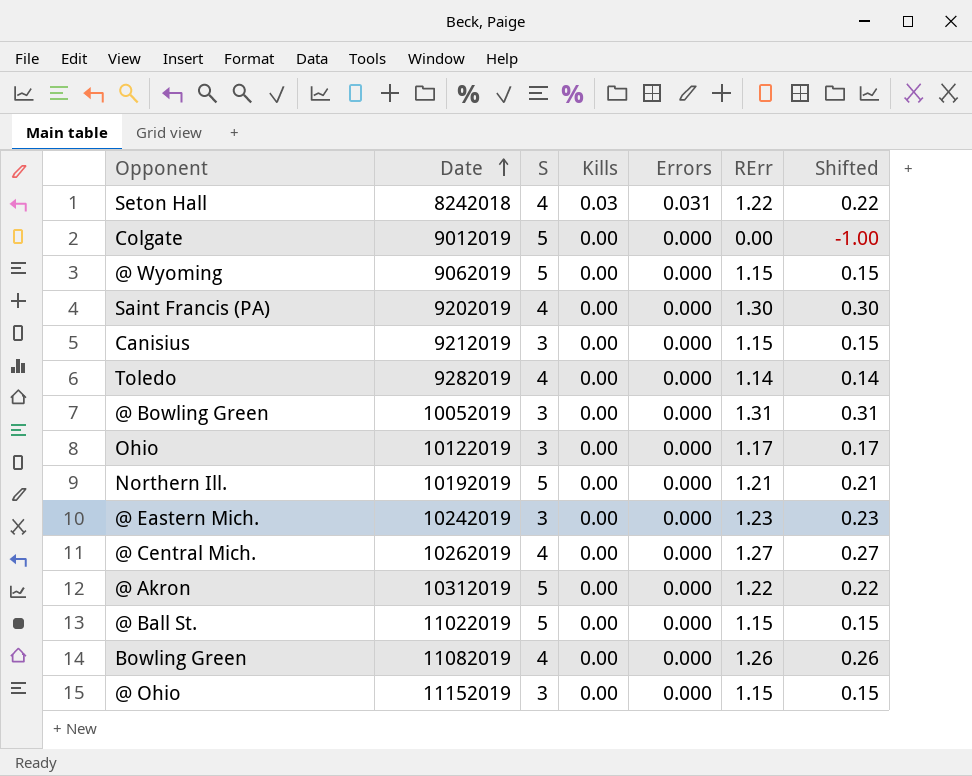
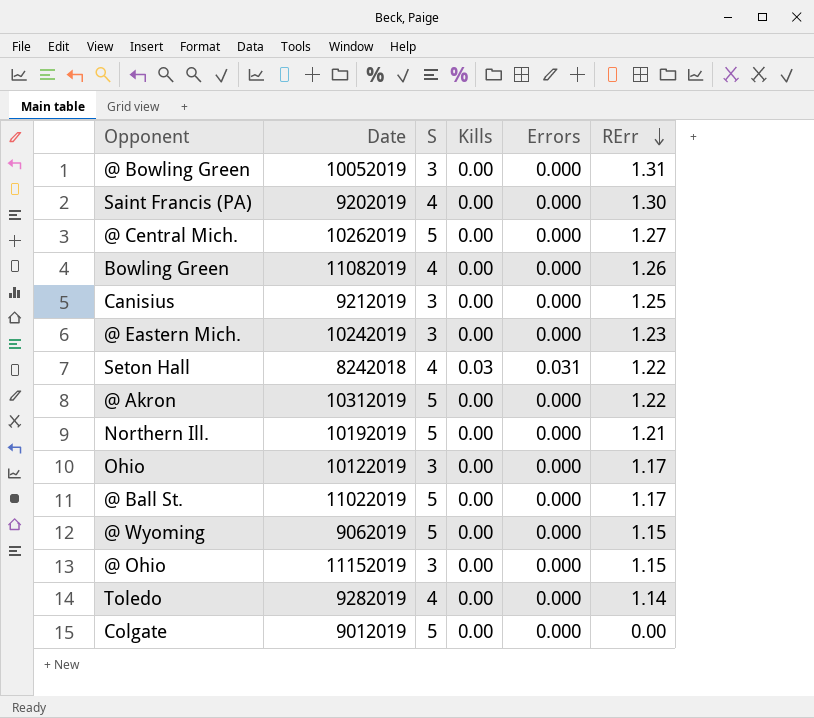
row order: Date ascending -> RErr descending
column Shifted | formula: [RErr] - 1 -> none
@ Central Mich. | S: 4 -> 5
Canisius | RErr: 1.15 -> 1.25
@ Ball St. | RErr: 1.15 -> 1.17

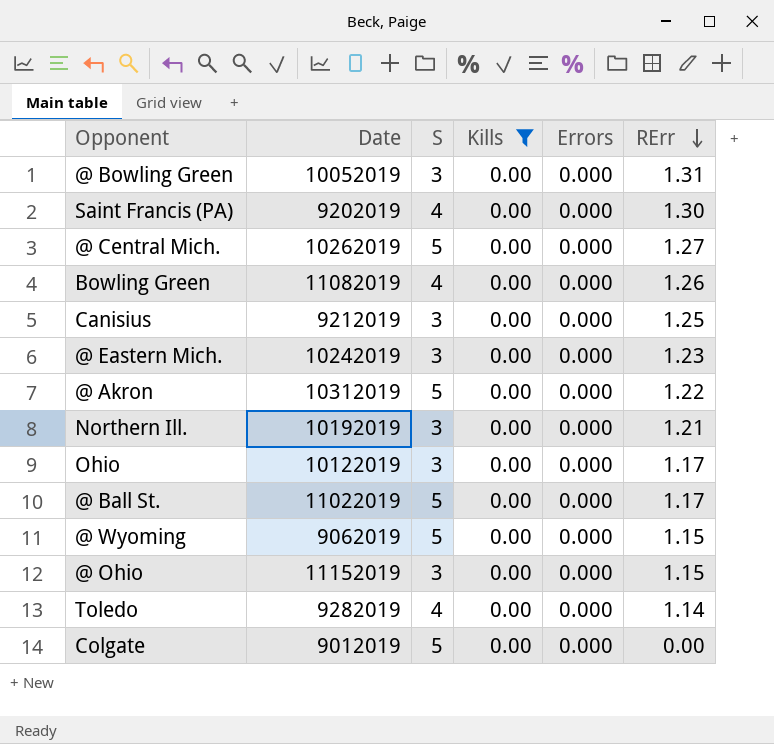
filter: none -> Kills = 0.00
Northern Ill. | S: 5 -> 3

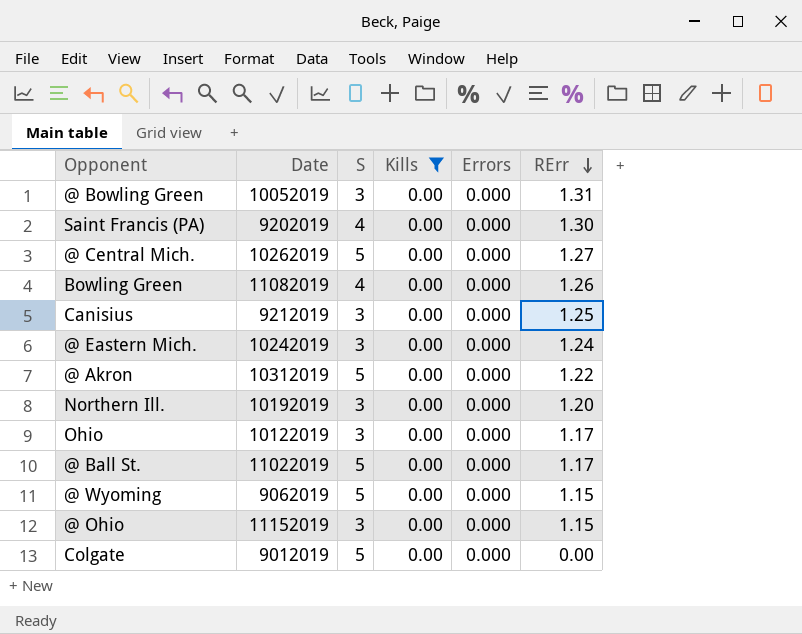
row Toledo: 9282019 | 4 | 0.00 | 0.000 | 1.14 -> none
@ Eastern Mich. | RErr: 1.23 -> 1.24
Northern Ill. | RErr: 1.21 -> 1.20

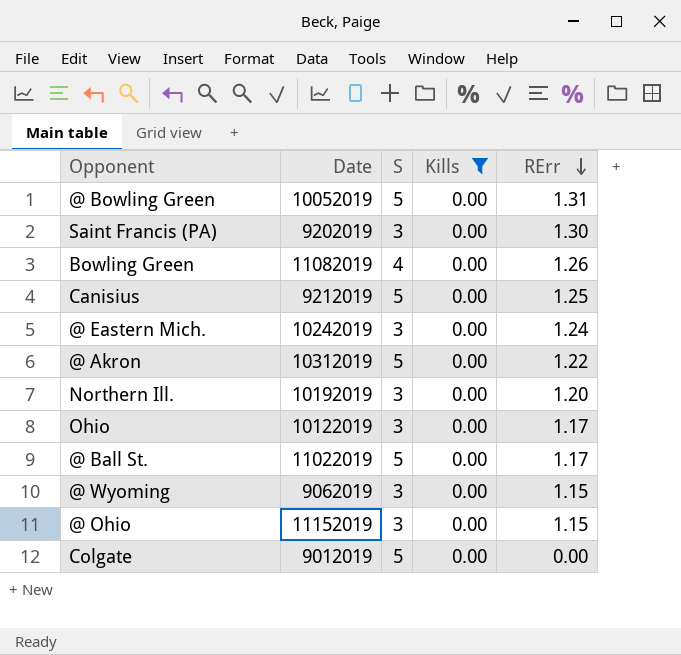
column Errors | position: 5 -> none
row @ Central Mich.: 10262019 | 5 | 0.00 | 0.000 | 1.27 -> none
@ Bowling Green | S: 3 -> 5
Saint Francis (PA) | S: 4 -> 3
Canisius | S: 3 -> 5
@ Wyoming | S: 5 -> 3

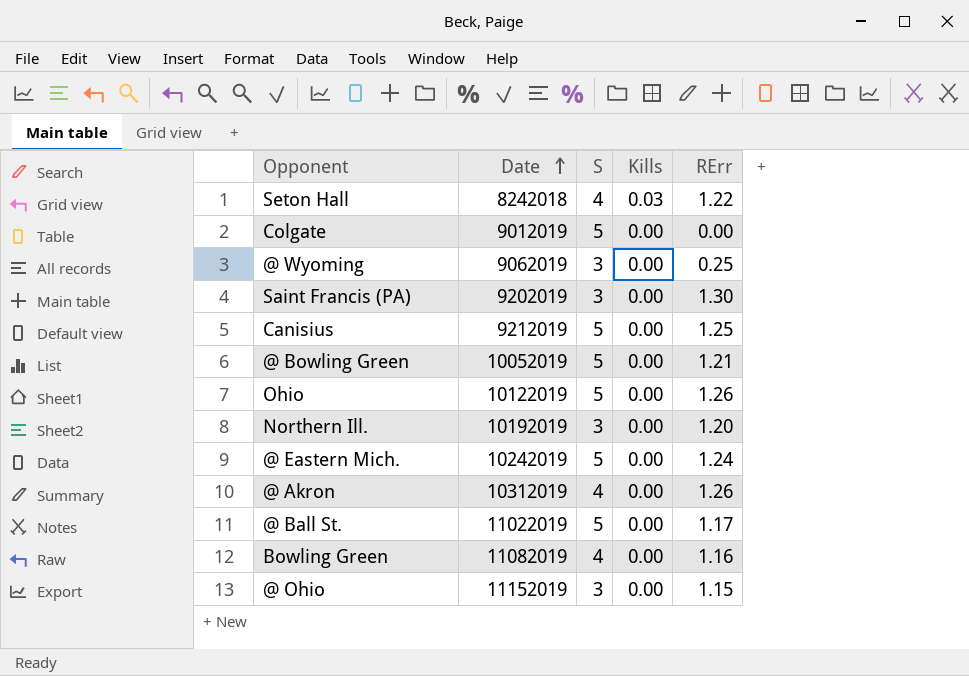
filter: Kills = 0.00 -> none
row order: RErr descending -> Date ascending
@ Wyoming | RErr: 1.15 -> 0.25
@ Bowling Green | RErr: 1.31 -> 1.21
Ohio | S: 3 -> 5
Ohio | RErr: 1.17 -> 1.26
@ Eastern Mich. | S: 3 -> 5
@ Akron | S: 5 -> 4
@ Akron | RErr: 1.22 -> 1.26
Bowling Green | RErr: 1.26 -> 1.16

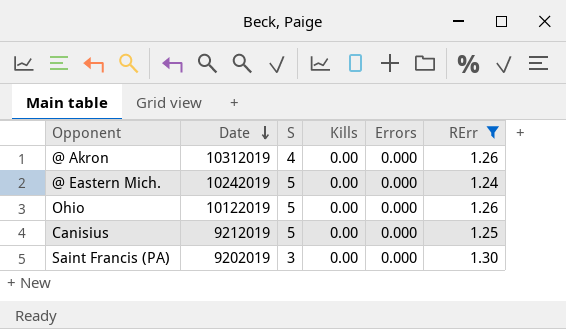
filter: none -> RErr >= 1.24
row order: Date ascending -> Date descending
column Errors | position: none -> 5

